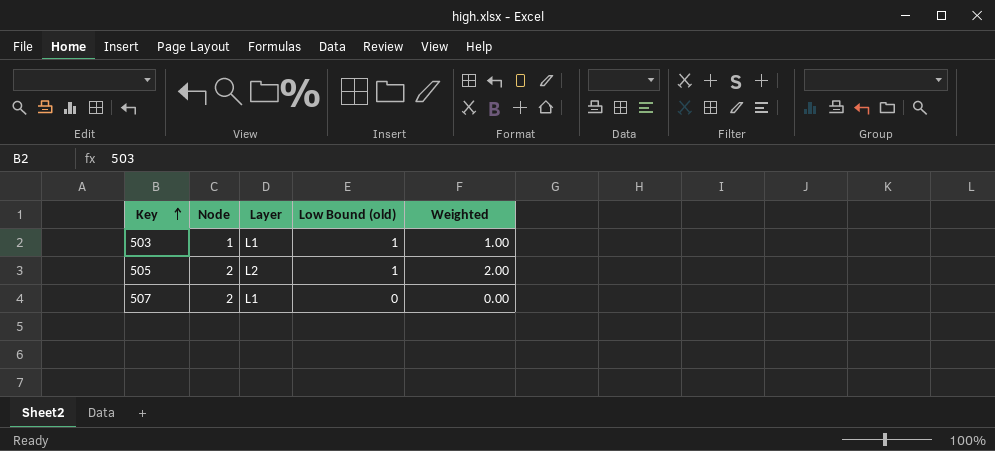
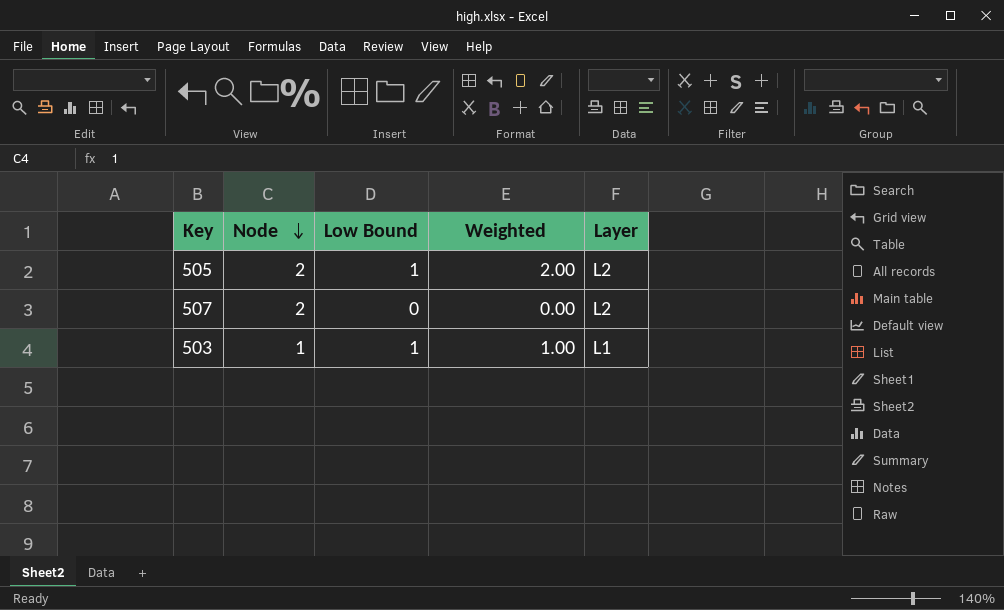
row order: Key ascending -> Node descending
column name: Low Bound (old) -> Low Bound
column Layer | position: 3 -> 5
507 | Layer: L1 -> L2

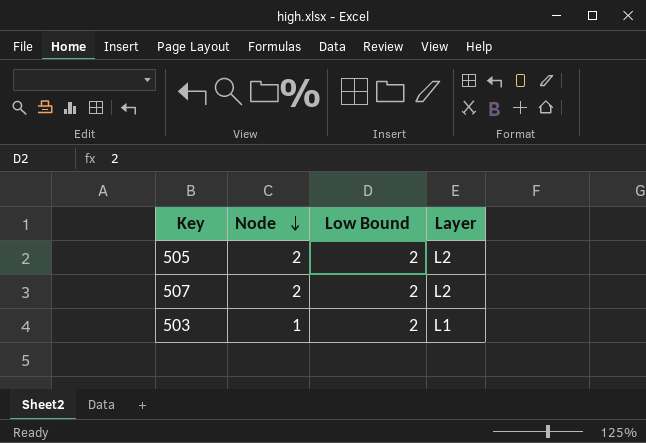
column Weighted | formula: [Node] * [Low Bound] -> none
505 | Low Bound: 1 -> 2
507 | Low Bound: 0 -> 2
503 | Low Bound: 1 -> 2

